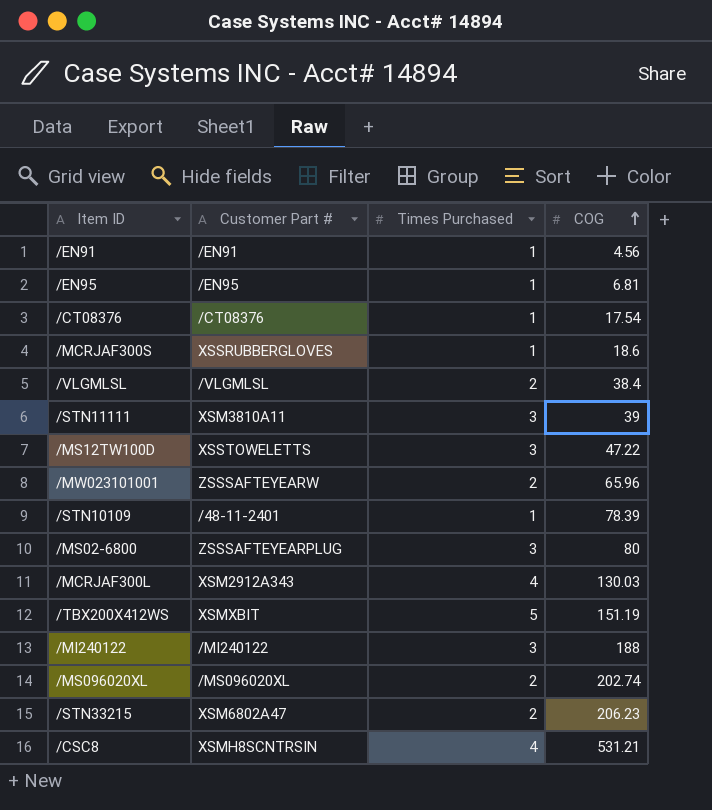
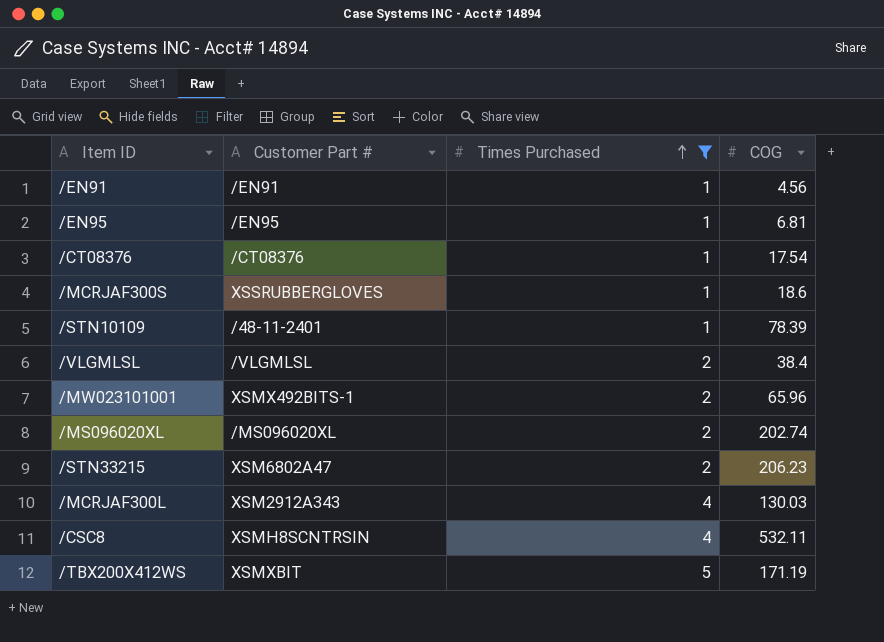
filter: none -> Times Purchased != 3
row order: COG ascending -> Times Purchased ascending
/MW023101001 | Customer Part #: ZSSSAFTEYEARW -> XSMX492BITS-1
/CSC8 | COG: 531.21 -> 532.11
/TBX200X412WS | COG: 151.19 -> 171.19

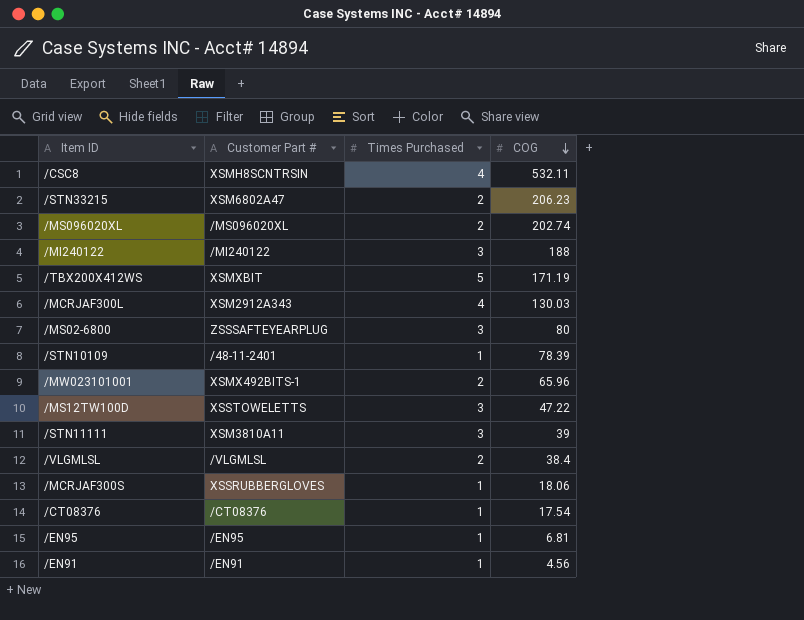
filter: Times Purchased != 3 -> none
row order: Times Purchased ascending -> COG descending
/MCRJAF300S | COG: 18.6 -> 18.06

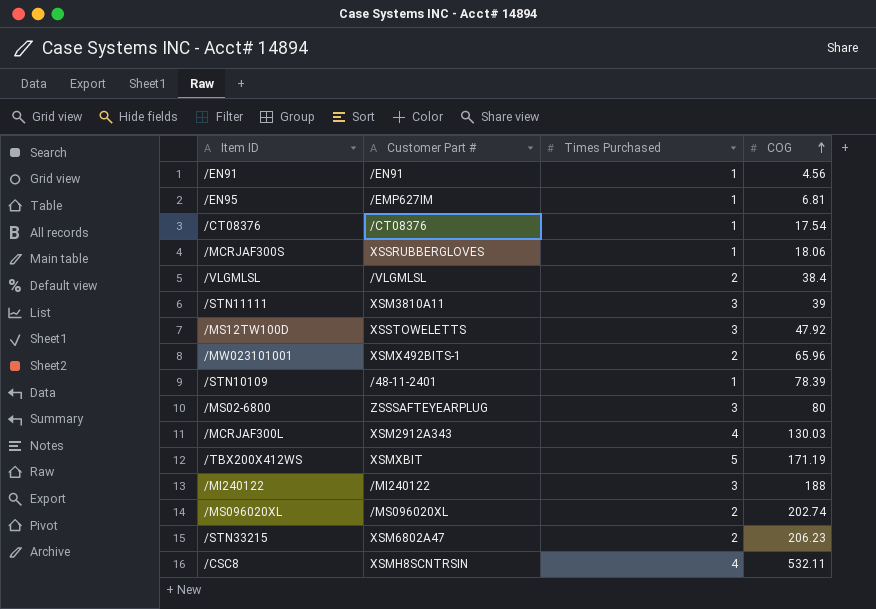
row order: COG descending -> COG ascending
/EN95 | Customer Part #: /EN95 -> /EMP627IM
/MS12TW100D | COG: 47.22 -> 47.92

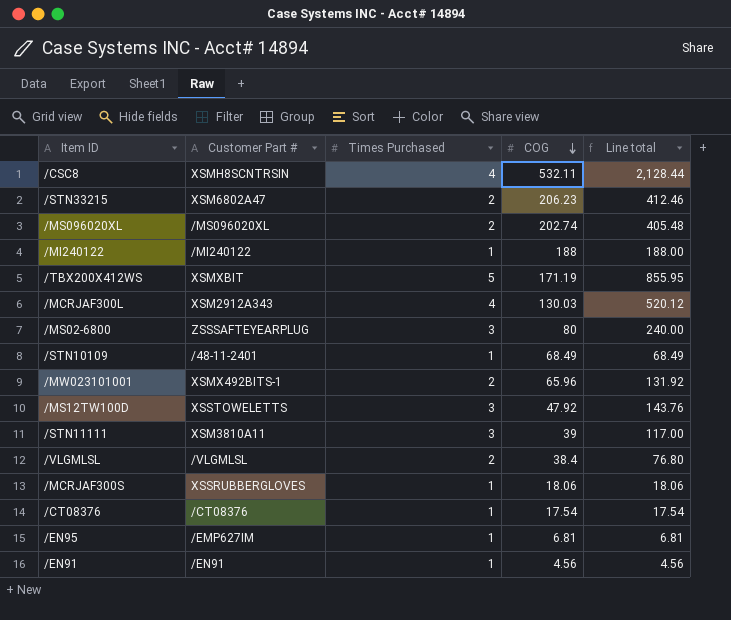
row order: COG ascending -> COG descending
column Line total | formula: none -> [Times Purchased] * [COG]
/MI240122 | Times Purchased: 3 -> 1
/STN10109 | COG: 78.39 -> 68.49

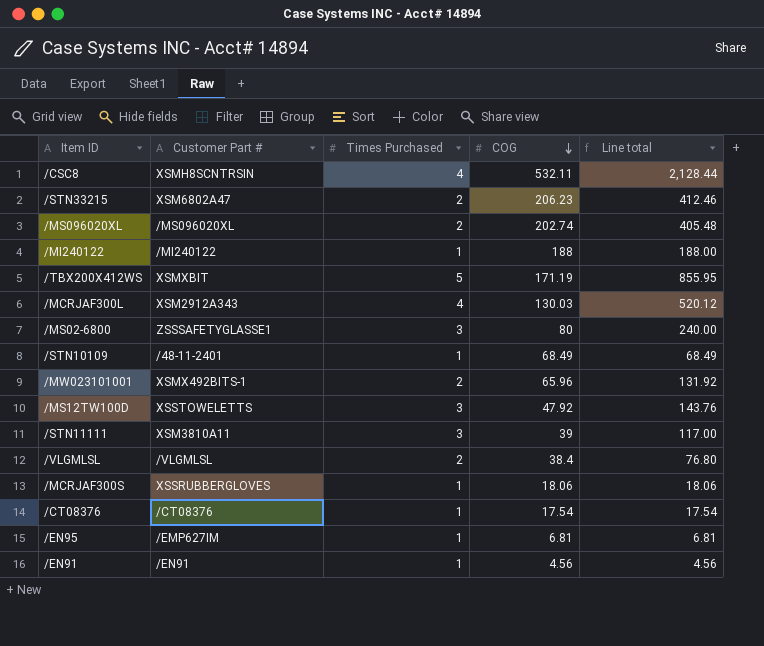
/MS02-6800 | Customer Part #: ZSSSAFTEYEARPLUG -> ZSSSAFETYGLASSE1

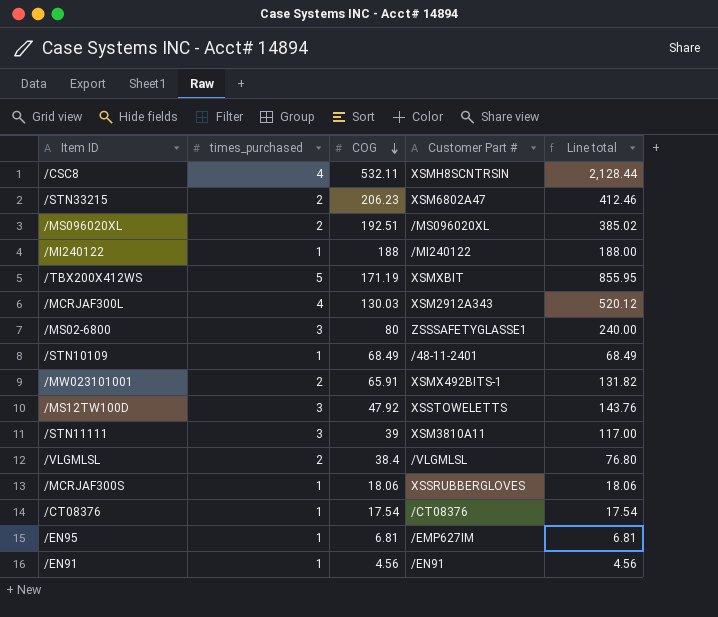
column name: Times Purchased -> times_purchased
column Customer Part # | position: 2 -> 4
/MS096020XL | COG: 202.74 -> 192.51
/MS096020XL | Line total: 405.48 -> 385.02
/MW023101001 | COG: 65.96 -> 65.91
/MW023101001 | Line total: 131.92 -> 131.82

